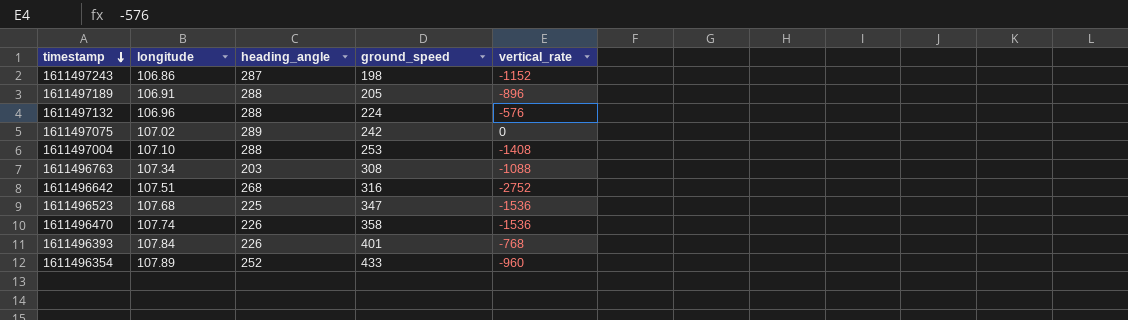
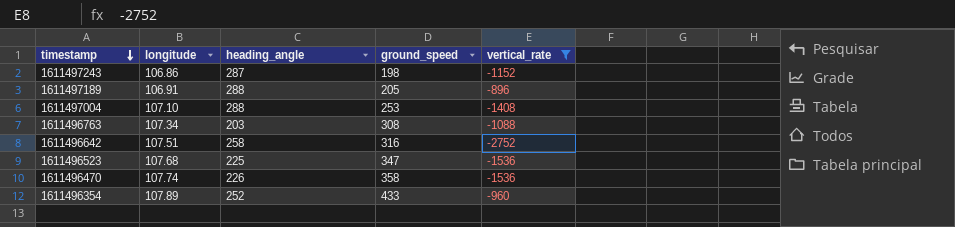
filter: none -> vertical_rate <= -896
1611496642 | heading_angle: 268 -> 258

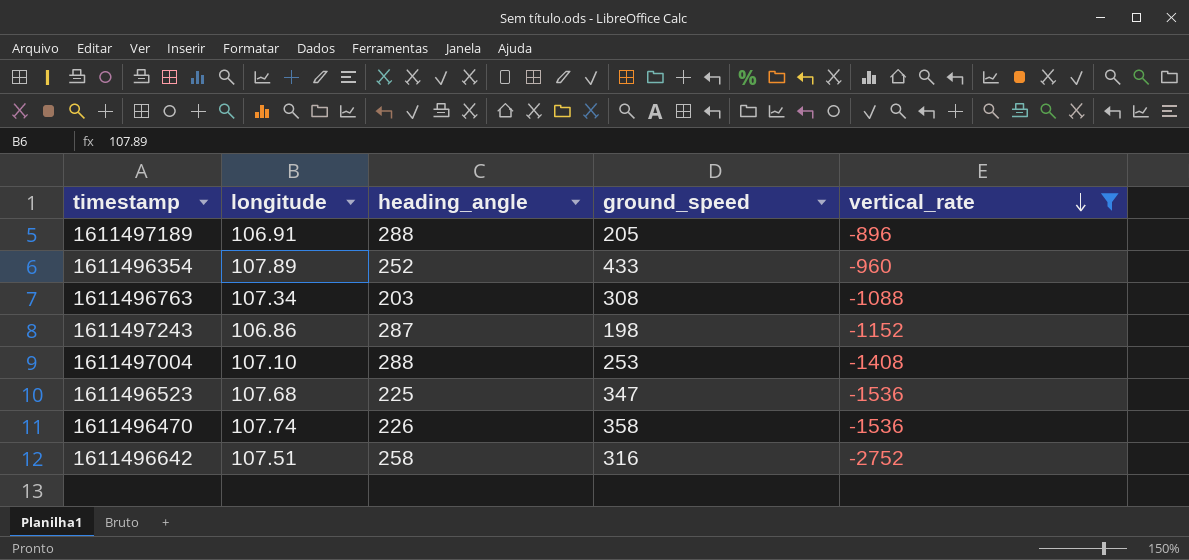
row order: timestamp descending -> vertical_rate descending

